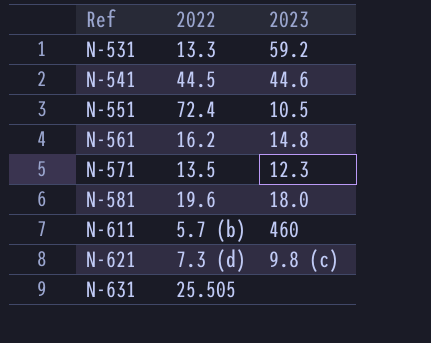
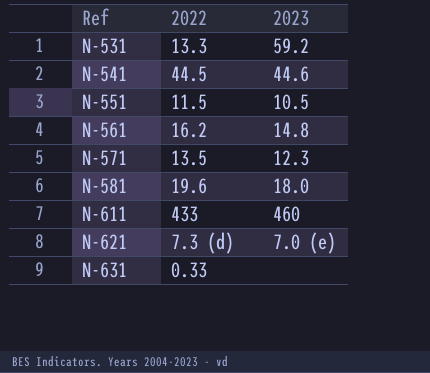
N-551 | 2022: 72.4 -> 11.5
N-611 | 2022: 5.7 (b) -> 433
N-621 | 2023: 9.8 (c) -> 7.0 (e)
N-631 | 2022: 25.505 -> 0.33

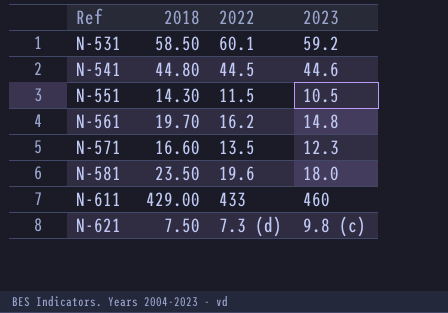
column 2018 | position: none -> 2
row N-631: 0.33 | none -> none
N-531 | 2022: 13.3 -> 60.1
N-621 | 2023: 7.0 (e) -> 9.8 (c)

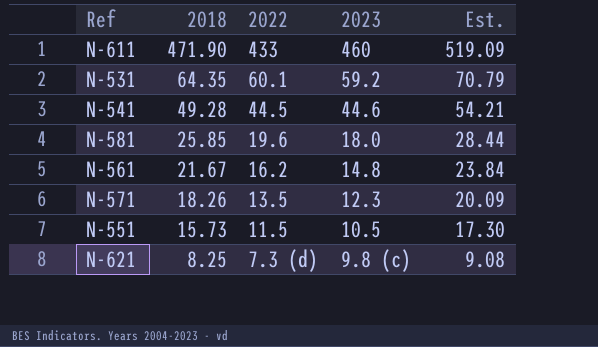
row order: Ref ascending -> 2018 descending
column Est. | formula: none -> [2018] * 1.1
N-611 | 2018: 429.00 -> 471.90
N-531 | 2018: 58.50 -> 64.35
N-541 | 2018: 44.80 -> 49.28
N-581 | 2018: 23.50 -> 25.85
N-561 | 2018: 19.70 -> 21.67
N-571 | 2018: 16.60 -> 18.26
N-551 | 2018: 14.30 -> 15.73
N-621 | 2018: 7.50 -> 8.25

